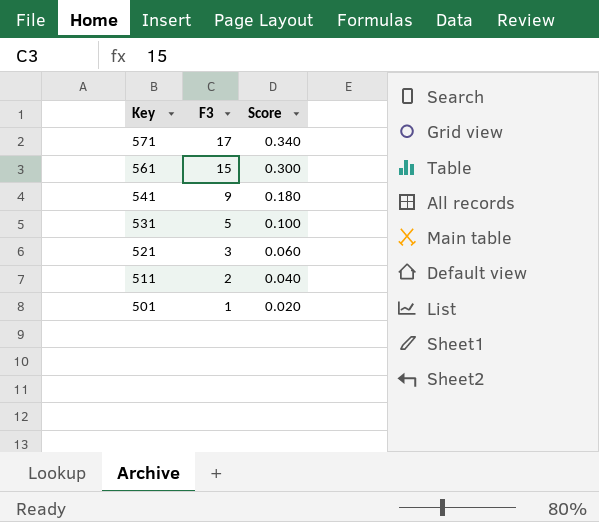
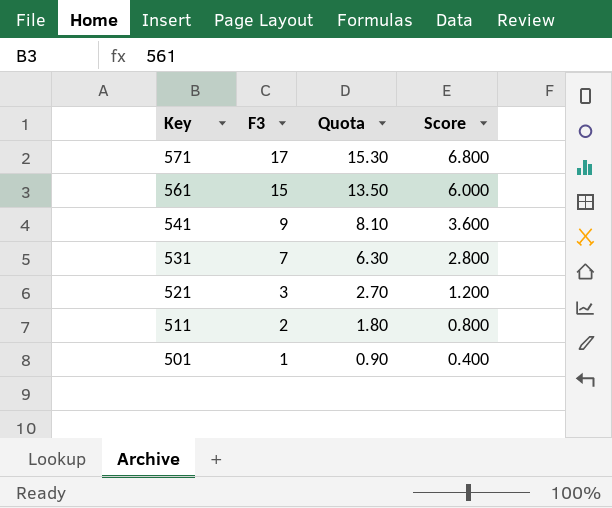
column Quota | formula: none -> [F3] * 0.9
column Score | formula: [F3] * 0.02 -> [F3] * 0.4
531 | F3: 5 -> 7

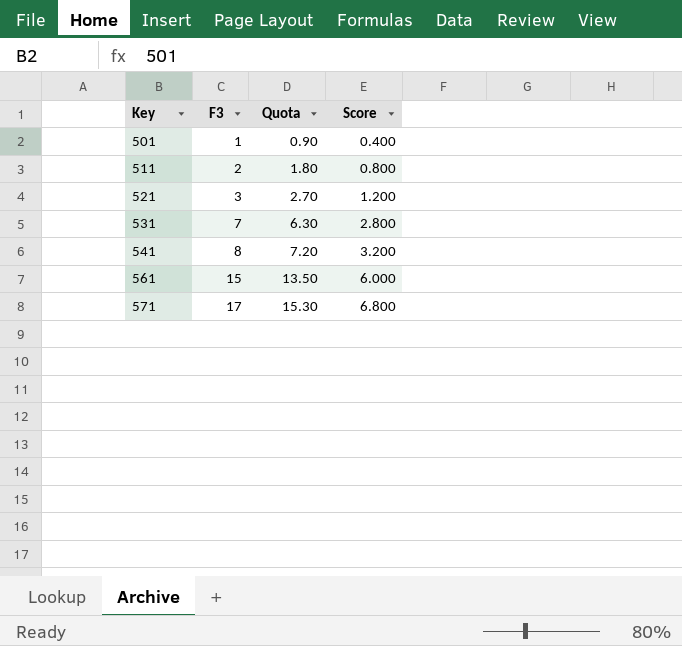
row order: Key descending -> Key ascending
541 | F3: 9 -> 8
541 | Quota: 8.10 -> 7.20
541 | Score: 3.600 -> 3.200

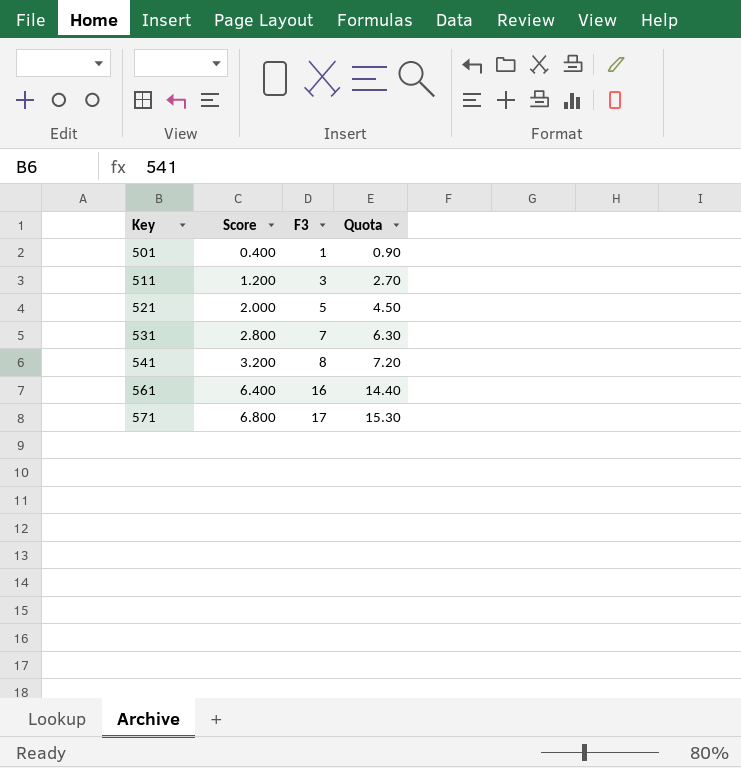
column Score | position: 4 -> 2
511 | Score: 0.800 -> 1.200
511 | F3: 2 -> 3
511 | Quota: 1.80 -> 2.70
521 | Score: 1.200 -> 2.000
521 | F3: 3 -> 5
521 | Quota: 2.70 -> 4.50
561 | Score: 6.000 -> 6.400
561 | F3: 15 -> 16
561 | Quota: 13.50 -> 14.40

